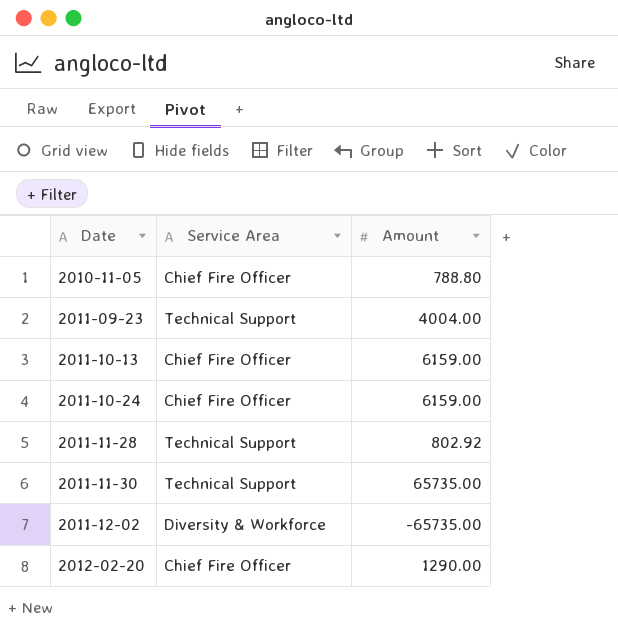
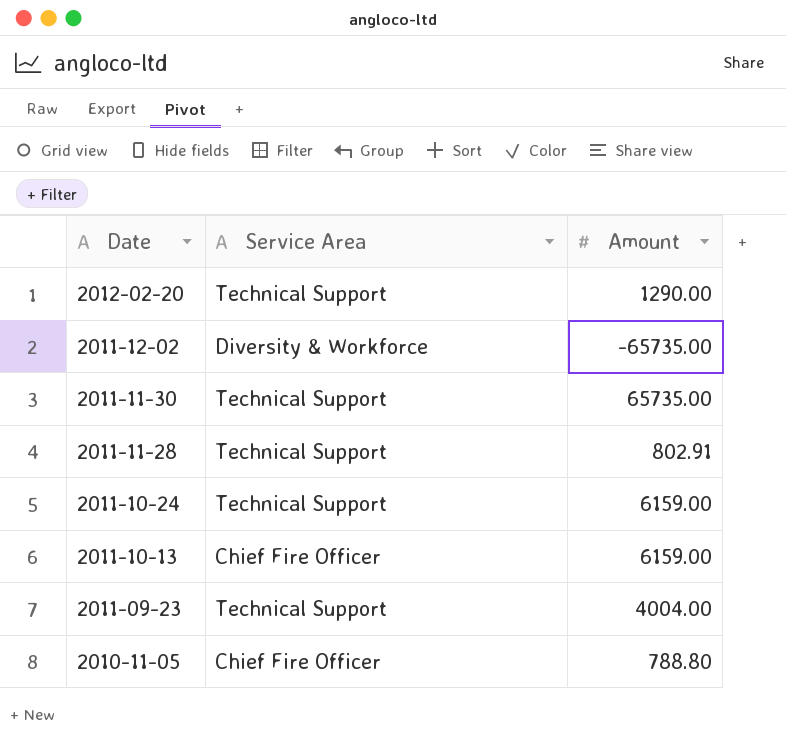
row order: Date ascending -> Date descending
2012-02-20 | Service Area: Chief Fire Officer -> Technical Support
2011-11-28 | Amount: 802.92 -> 802.91
2011-10-24 | Service Area: Chief Fire Officer -> Technical Support

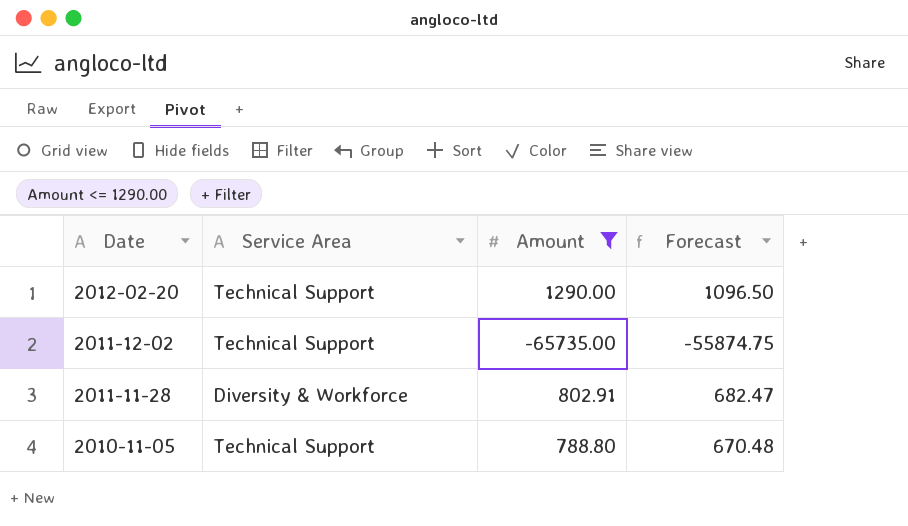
filter: none -> Amount <= 1290.00
column Forecast | formula: none -> [Amount] * 0.85
2011-12-02 | Service Area: Diversity & Workforce -> Technical Support
2011-11-28 | Service Area: Technical Support -> Diversity & Workforce
2010-11-05 | Service Area: Chief Fire Officer -> Technical Support

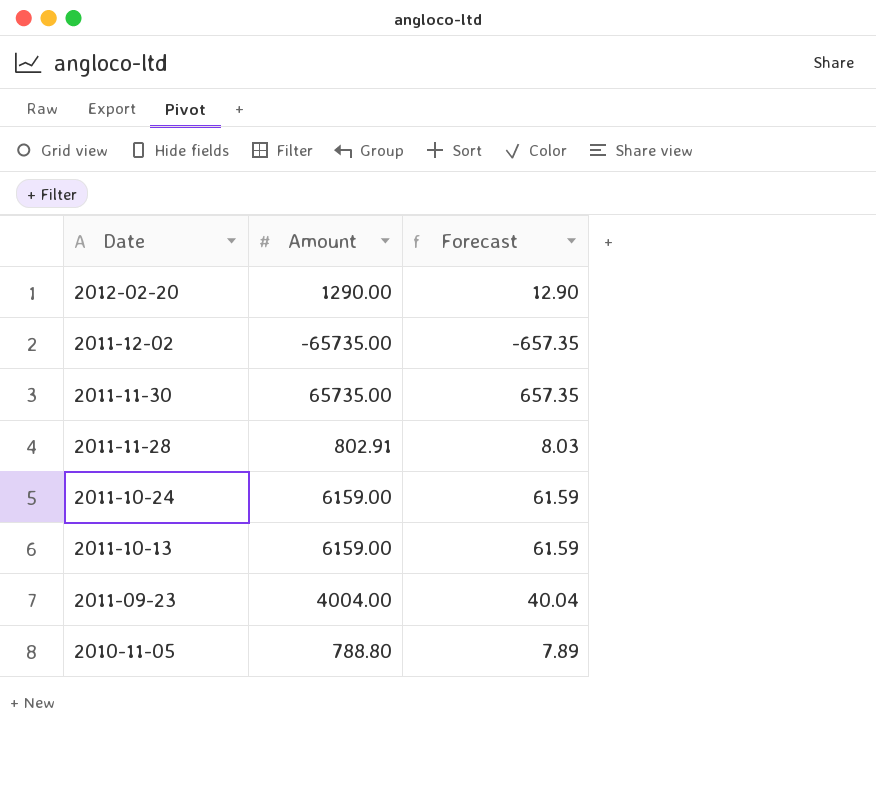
filter: Amount <= 1290.00 -> none
column Service Area | position: 2 -> none
column Forecast | formula: [Amount] * 0.85 -> [Amount] * 0.01

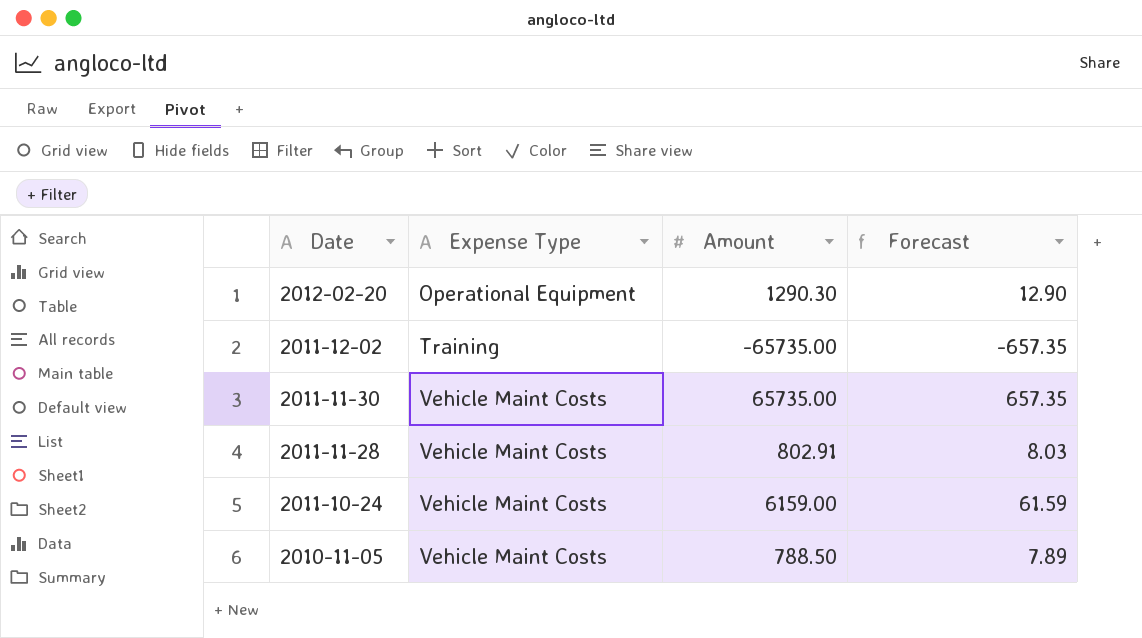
column Expense Type | position: none -> 2
row 2011-10-13: 6159.00 | 61.59 -> none
row 2011-09-23: 4004.00 | 40.04 -> none
2012-02-20 | Amount: 1290.00 -> 1290.30
2010-11-05 | Amount: 788.80 -> 788.50

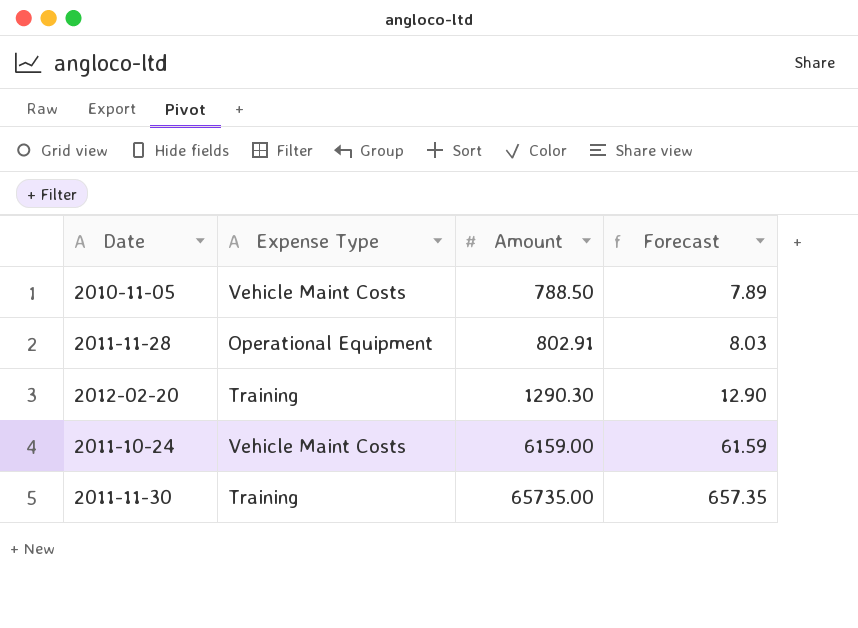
row order: Date descending -> Amount ascending
row 2011-12-02: Training | -65735.00 | -657.35 -> none
2011-11-28 | Expense Type: Vehicle Maint Costs -> Operational Equipment
2012-02-20 | Expense Type: Operational Equipment -> Training
2011-11-30 | Expense Type: Vehicle Maint Costs -> Training

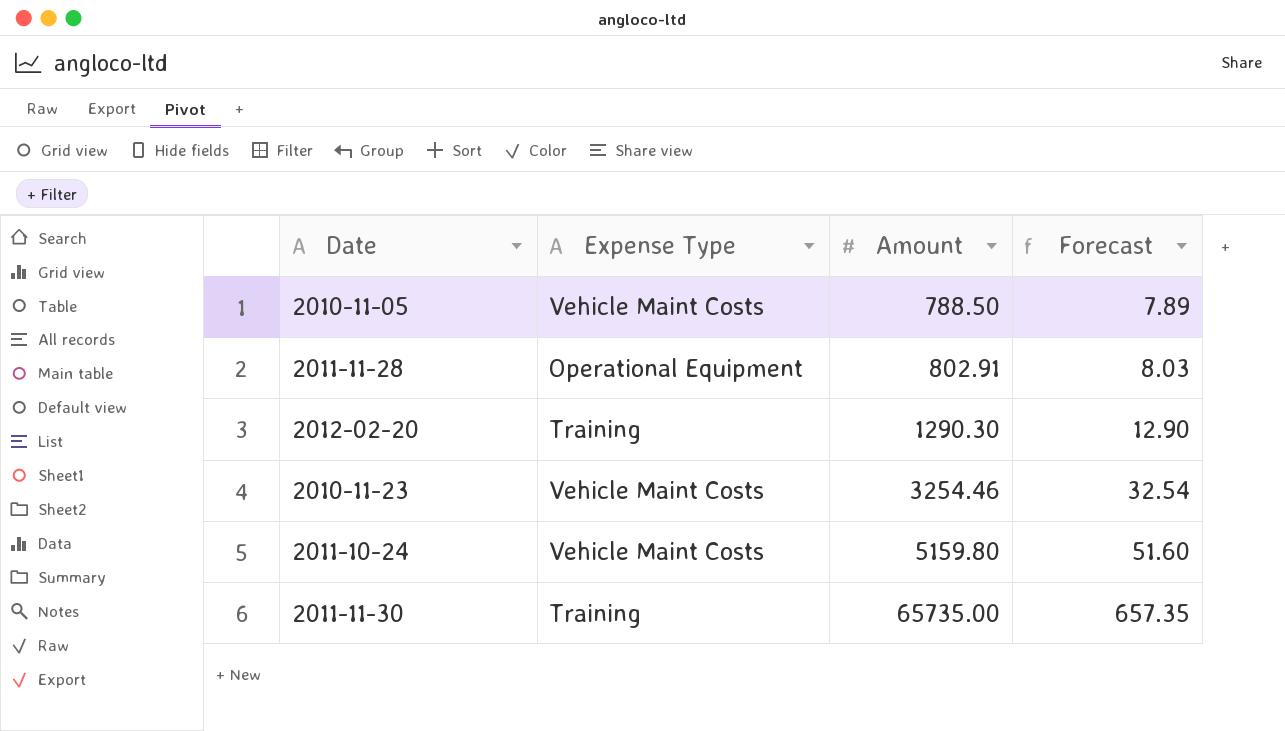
row 2010-11-23: none -> Vehicle Maint Costs | 3254.46 | 32.54
2011-10-24 | Amount: 6159.00 -> 5159.80
2011-10-24 | Forecast: 61.59 -> 51.60

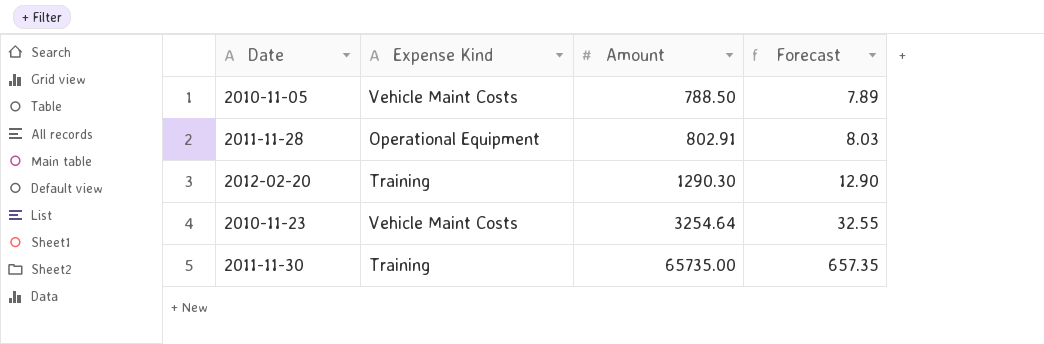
column name: Expense Type -> Expense Kind
row 2011-10-24: Vehicle Maint Costs | 5159.80 | 51.60 -> none
2010-11-23 | Amount: 3254.46 -> 3254.64
2010-11-23 | Forecast: 32.54 -> 32.55

